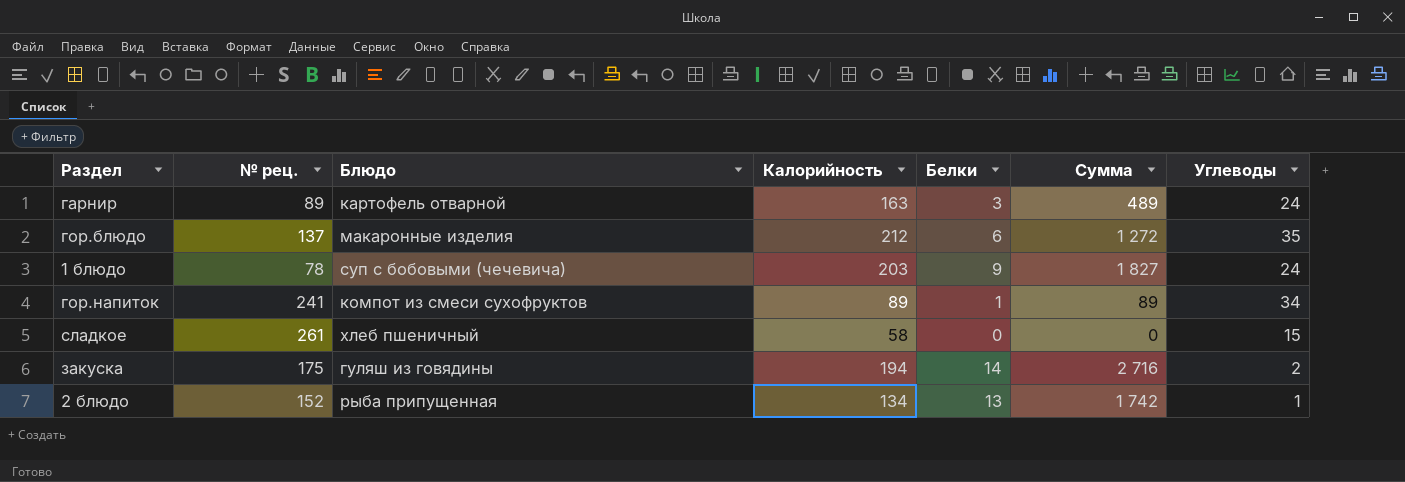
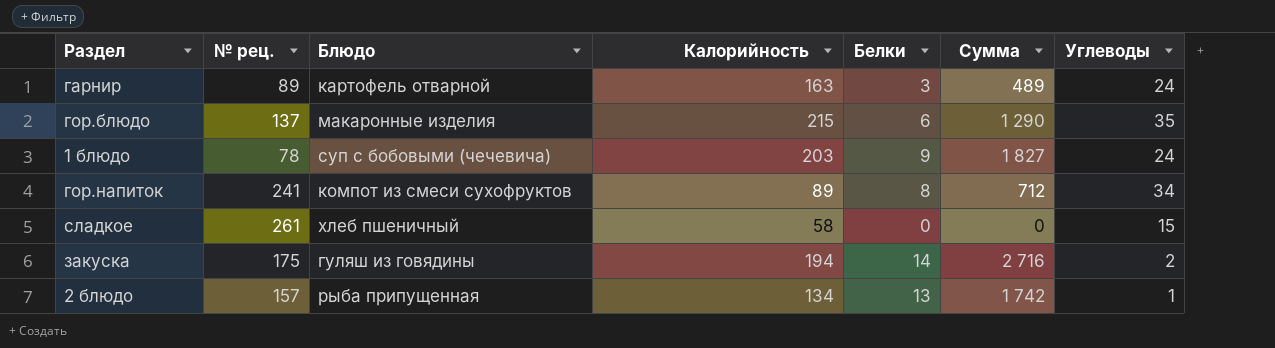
гор.блюдо | Калорийность: 212 -> 215
гор.блюдо | Сумма: 1 272 -> 1 290
гор.напиток | Белки: 1 -> 8
гор.напиток | Сумма: 89 -> 712
2 блюдо | № рец.: 152 -> 157

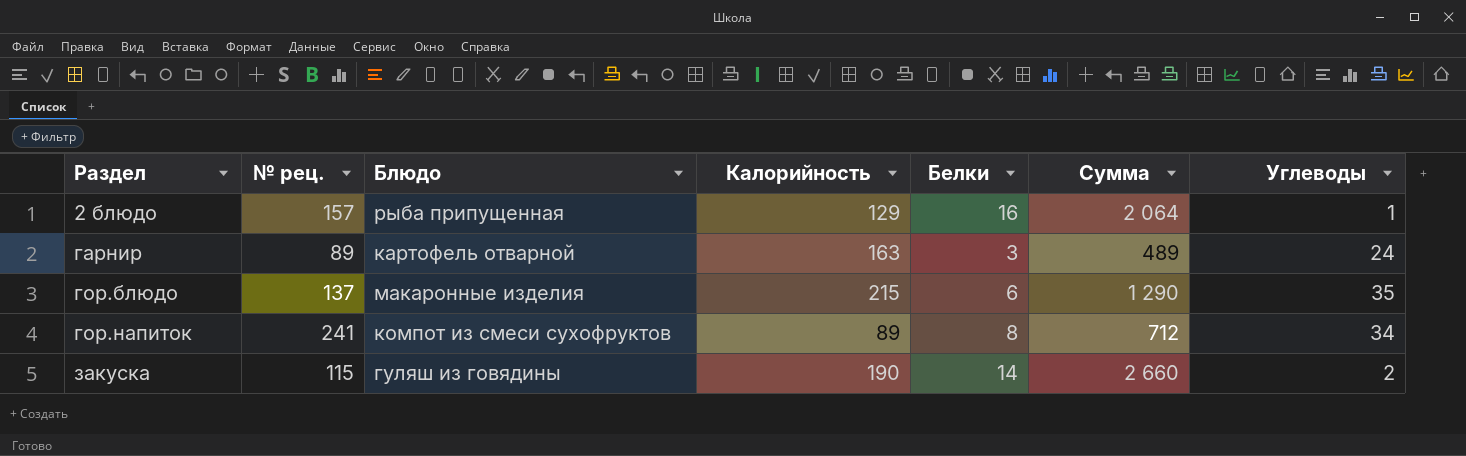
row order: none -> Раздел ascending
row 1 блюдо: 78 | суп с бобовыми (чечевича) | 203 | 9 | 1 827 | 24 -> none
row сладкое: 261 | хлеб пшеничный | 58 | 0 | 0 | 15 -> none
2 блюдо | Калорийность: 134 -> 129
2 блюдо | Белки: 13 -> 16
2 блюдо | Сумма: 1 742 -> 2 064
закуска | № рец.: 175 -> 115
закуска | Калорийность: 194 -> 190
закуска | Сумма: 2 716 -> 2 660

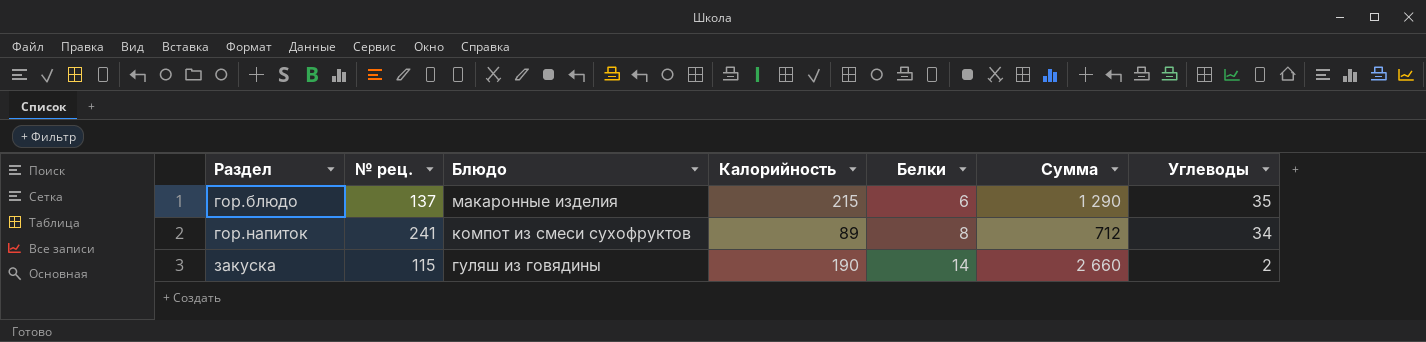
row 2 блюдо: 157 | рыба припущенная | 129 | 16 | 2 064 | 1 -> none
row гарнир: 89 | картофель отварной | 163 | 3 | 489 | 24 -> none

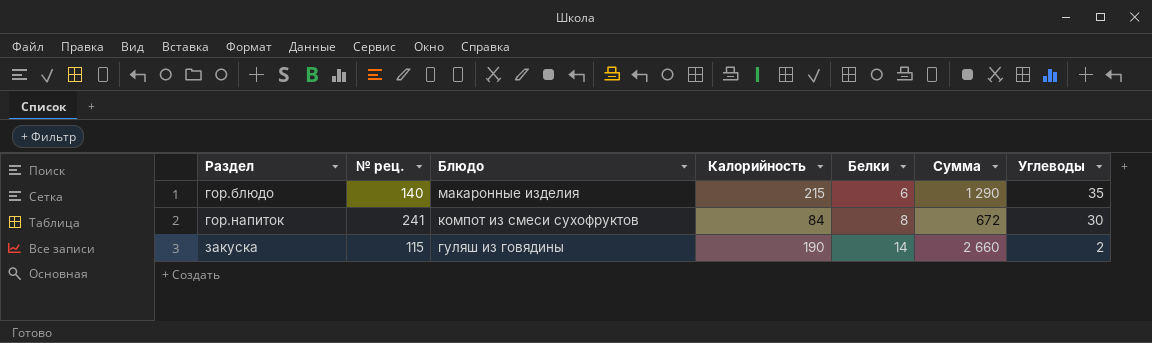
гор.блюдо | № рец.: 137 -> 140
гор.напиток | Калорийность: 89 -> 84
гор.напиток | Сумма: 712 -> 672
гор.напиток | Углеводы: 34 -> 30

